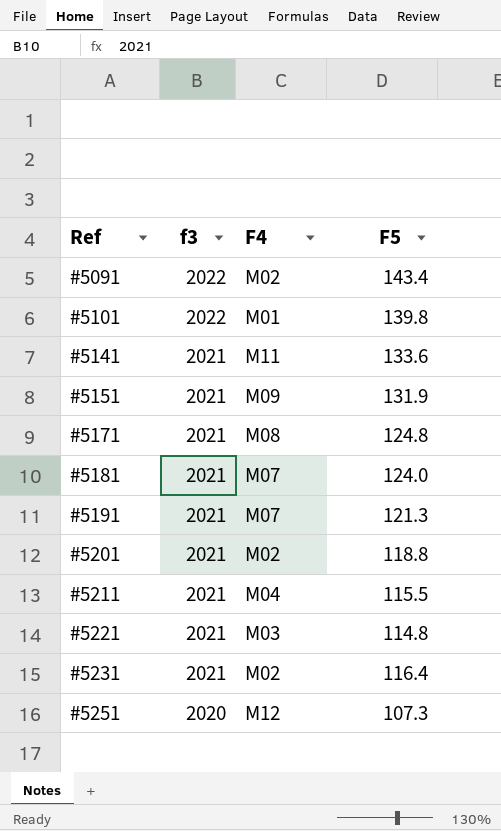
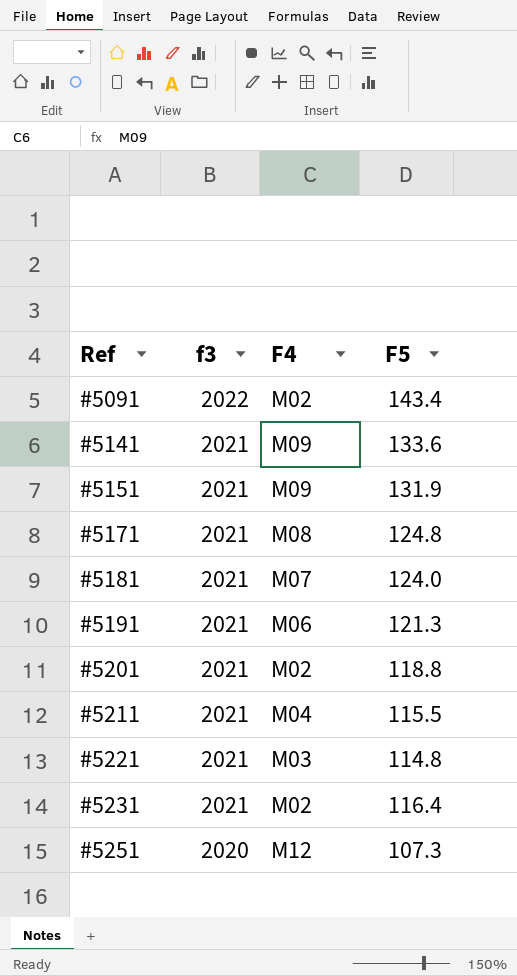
row #5101: 2022 | M01 | 139.8 -> none
#5141 | F4: M11 -> M09
#5191 | F4: M07 -> M06

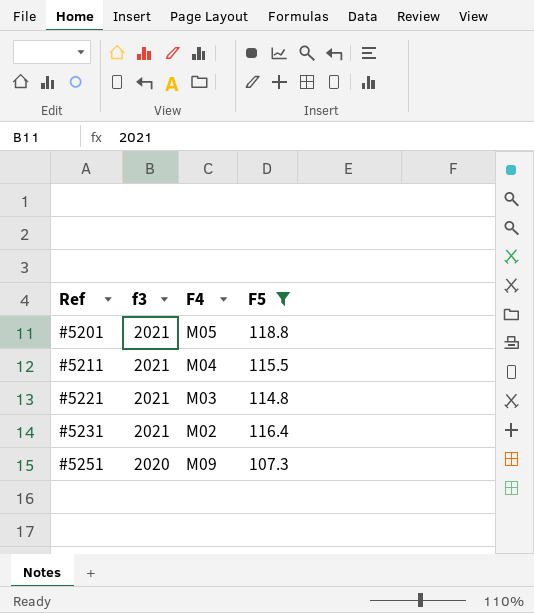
filter: none -> F5 <= 118.8
#5201 | F4: M02 -> M05
#5251 | F4: M12 -> M09

